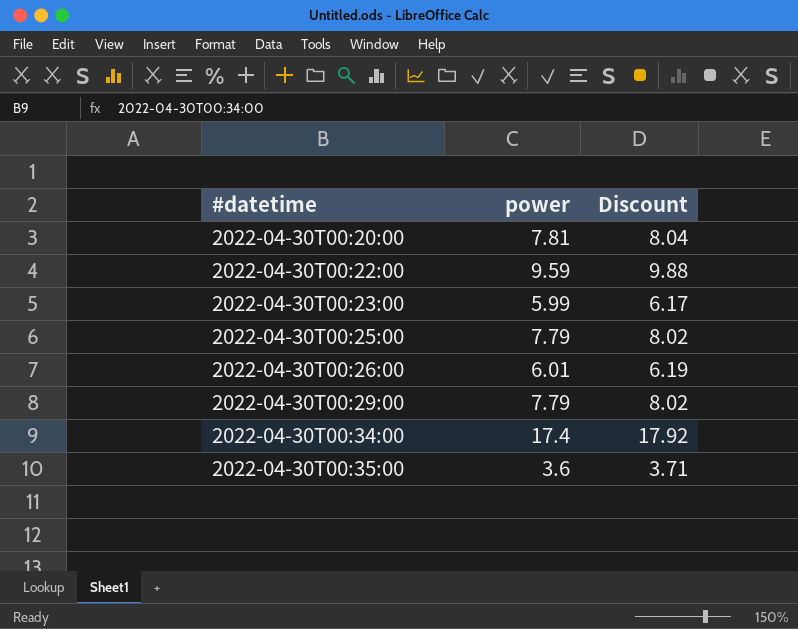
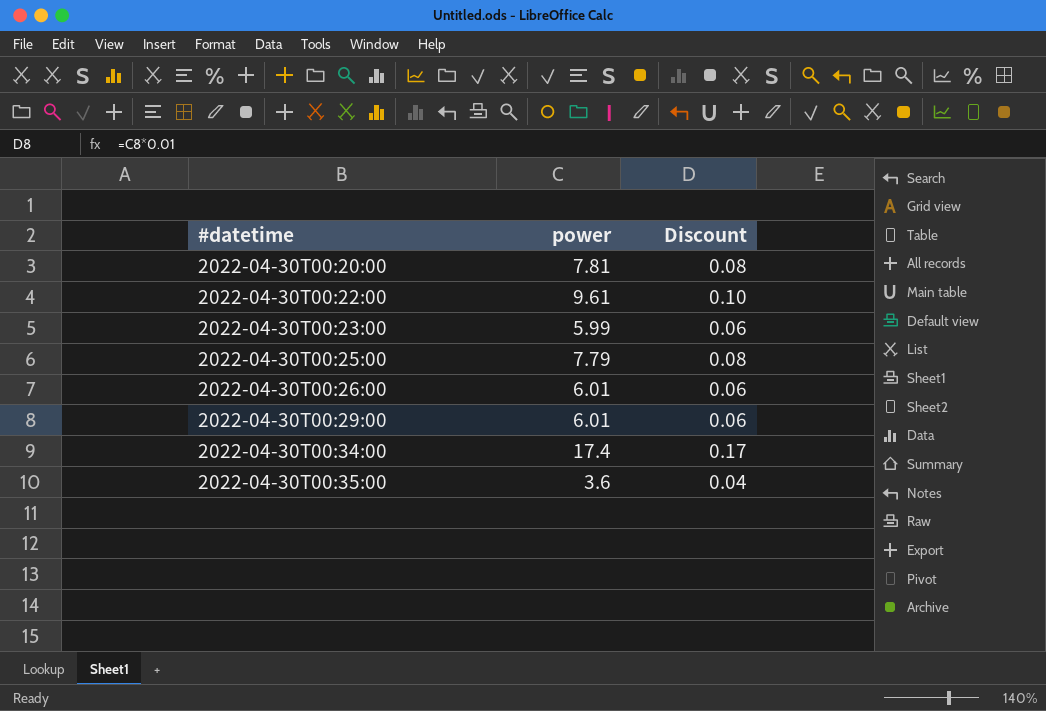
column Discount | formula: [power] * 1.03 -> [power] * 0.01
2022-04-30T00:22:00 | power: 9.59 -> 9.61
2022-04-30T00:29:00 | power: 7.79 -> 6.01

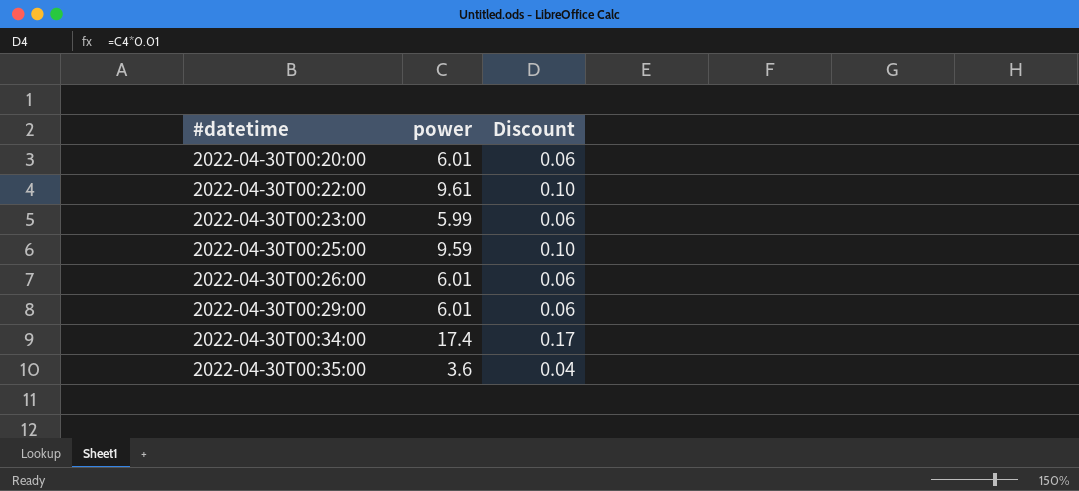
2022-04-30T00:20:00 | power: 7.81 -> 6.01
2022-04-30T00:20:00 | Discount: 0.08 -> 0.06
2022-04-30T00:25:00 | power: 7.79 -> 9.59
2022-04-30T00:25:00 | Discount: 0.08 -> 0.10

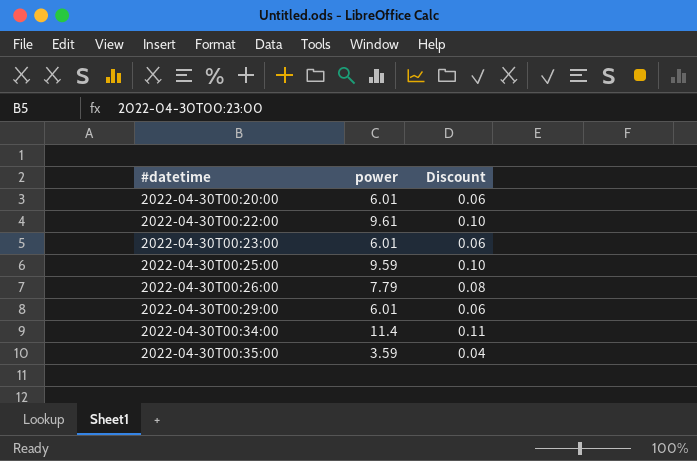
2022-04-30T00:23:00 | power: 5.99 -> 6.01
2022-04-30T00:26:00 | power: 6.01 -> 7.79
2022-04-30T00:26:00 | Discount: 0.06 -> 0.08
2022-04-30T00:34:00 | power: 17.4 -> 11.4
2022-04-30T00:34:00 | Discount: 0.17 -> 0.11
2022-04-30T00:35:00 | power: 3.6 -> 3.59

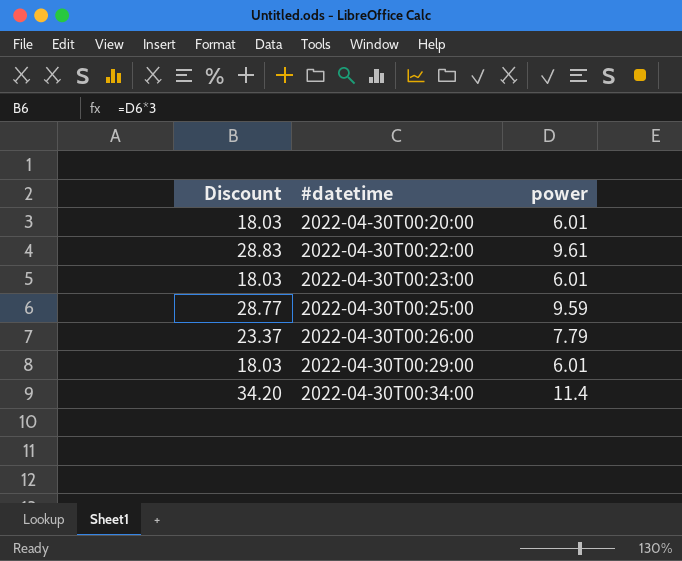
column Discount | formula: [power] * 0.01 -> [power] * 3
column Discount | position: 3 -> 1
row 2022-04-30T00:35:00: 3.59 | 0.04 -> none

